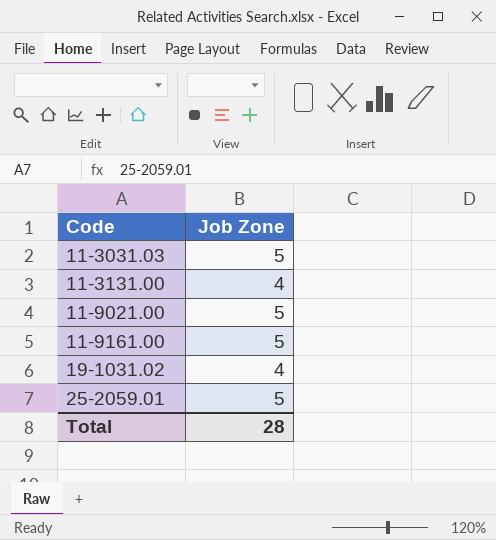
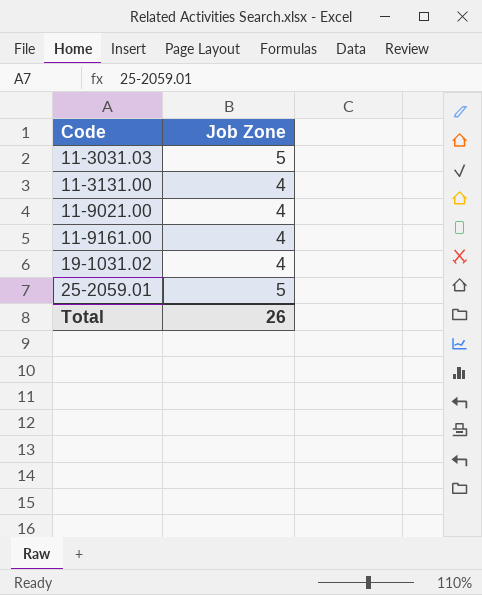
11-9021.00 | Job Zone: 5 -> 4
11-9161.00 | Job Zone: 5 -> 4
Total | Job Zone: 28 -> 26

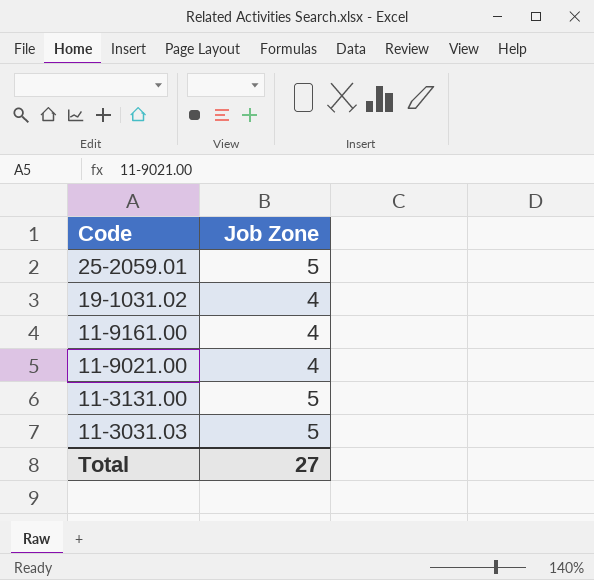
row order: Code ascending -> Code descending
11-3131.00 | Job Zone: 4 -> 5
Total | Job Zone: 26 -> 27

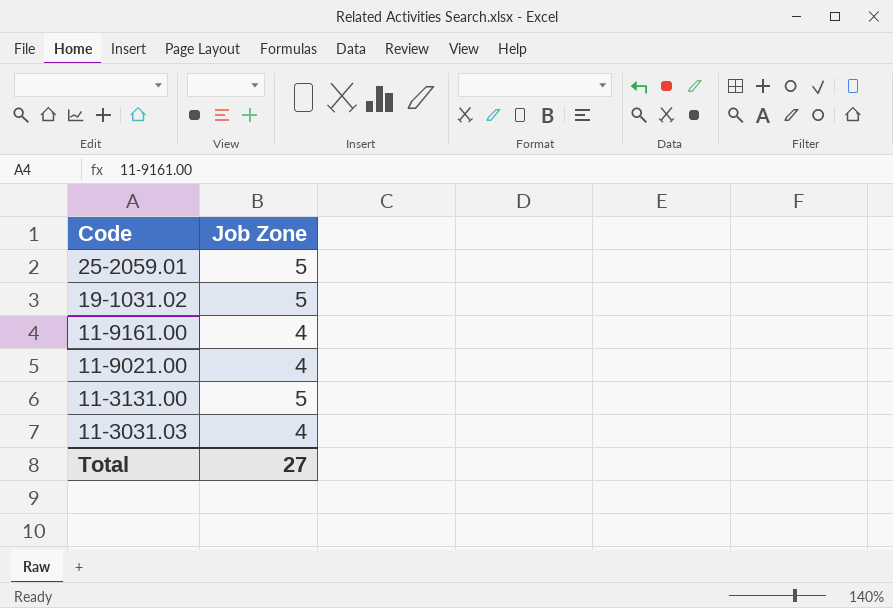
19-1031.02 | Job Zone: 4 -> 5
11-3031.03 | Job Zone: 5 -> 4

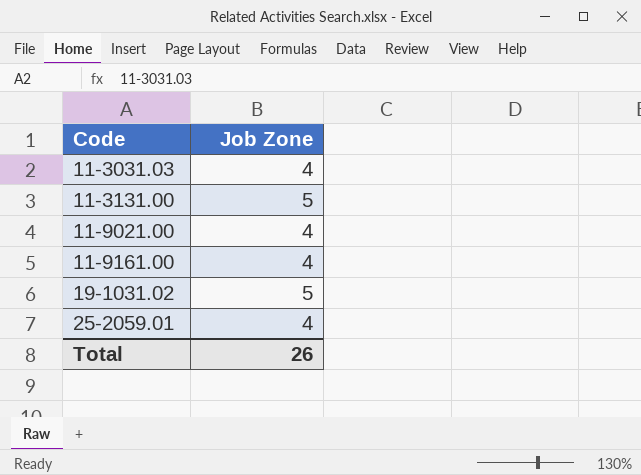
row order: Code descending -> Code ascending
25-2059.01 | Job Zone: 5 -> 4
Total | Job Zone: 27 -> 26

